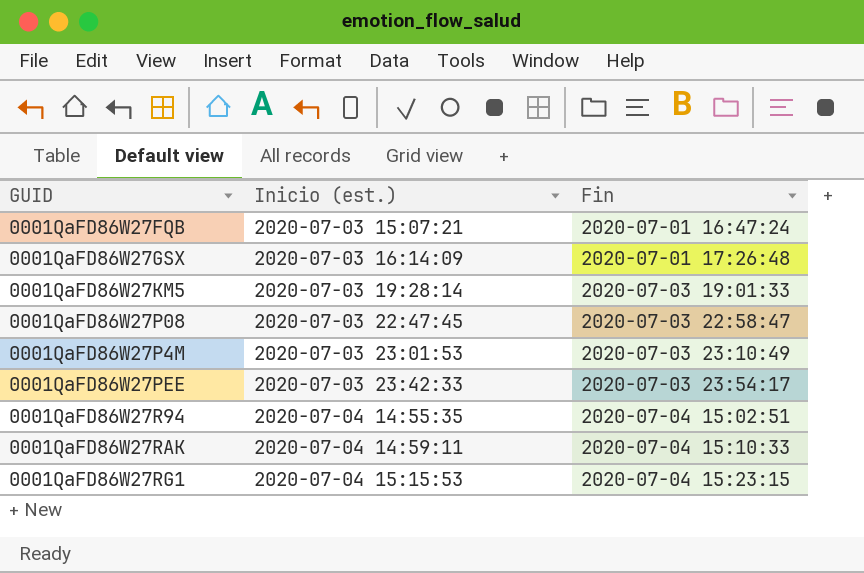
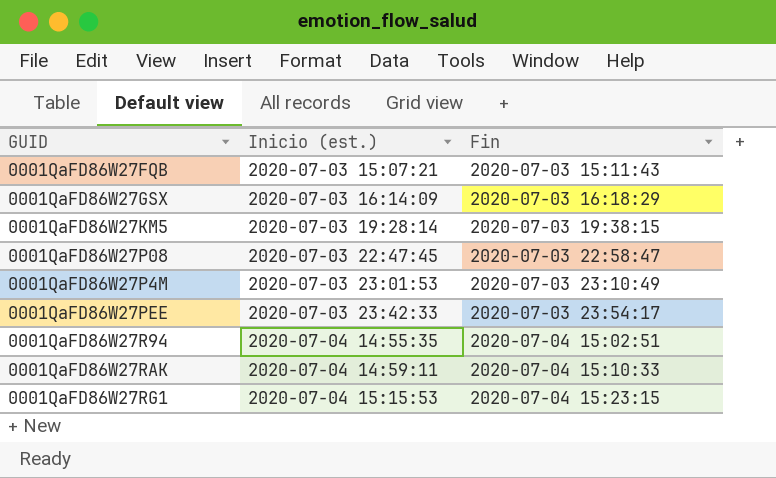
0001QaFD86W27FQB | Fin: 2020-07-01 16:47:24 -> 2020-07-03 15:11:43
0001QaFD86W27GSX | Fin: 2020-07-01 17:26:48 -> 2020-07-03 16:18:29
0001QaFD86W27KM5 | Fin: 2020-07-03 19:01:33 -> 2020-07-03 19:38:15

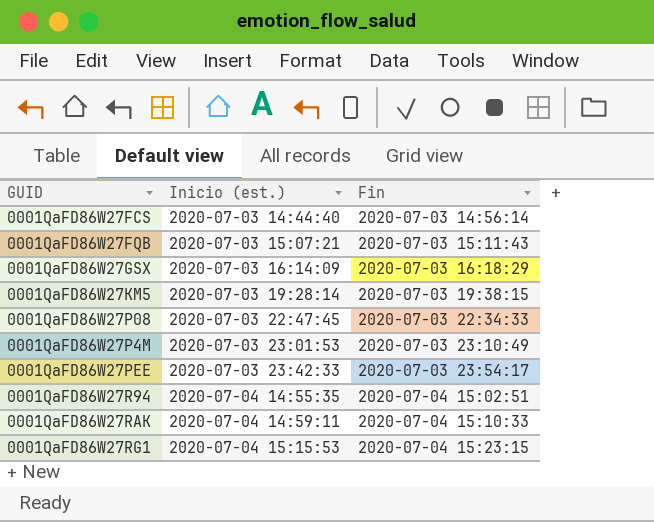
row 0001QaFD86W27FCS: none -> 2020-07-03 14:44:40 | 2020-07-03 14:56:14
0001QaFD86W27P08 | Fin: 2020-07-03 22:58:47 -> 2020-07-03 22:34:33

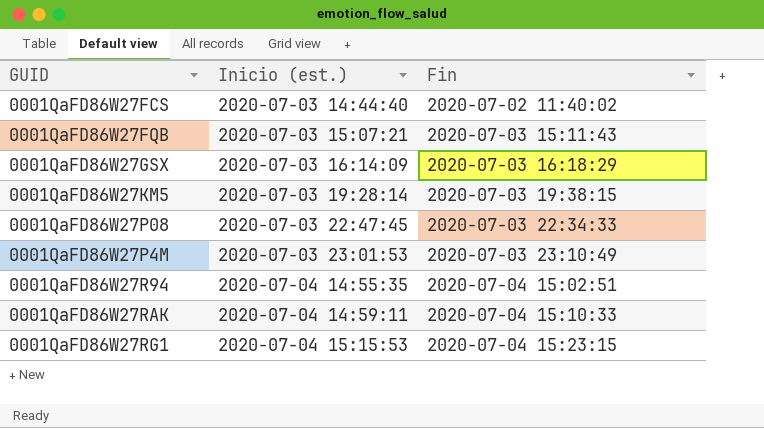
row 0001QaFD86W27PEE: 2020-07-03 23:42:33 | 2020-07-03 23:54:17 -> none
0001QaFD86W27FCS | Fin: 2020-07-03 14:56:14 -> 2020-07-02 11:40:02

